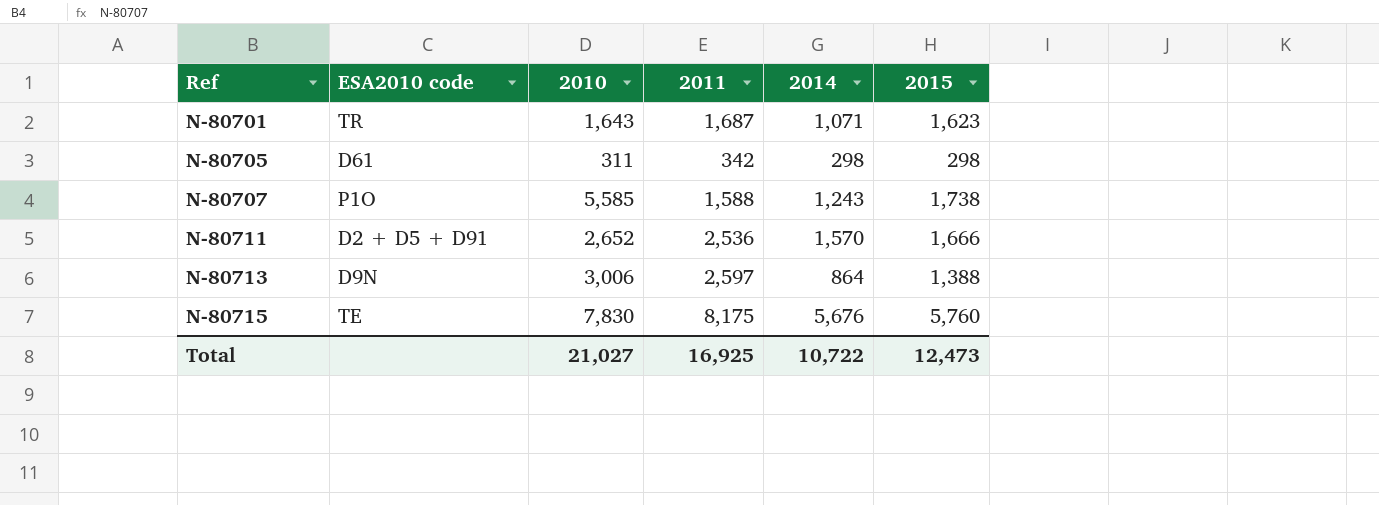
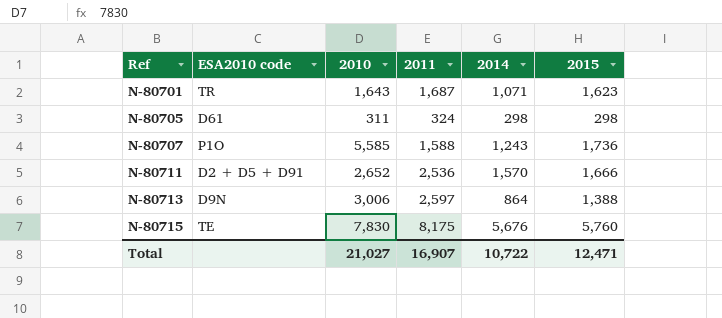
N-80705 | 2011: 342 -> 324
N-80707 | 2015: 1,738 -> 1,736
Total | 2011: 16,925 -> 16,907
Total | 2015: 12,473 -> 12,471

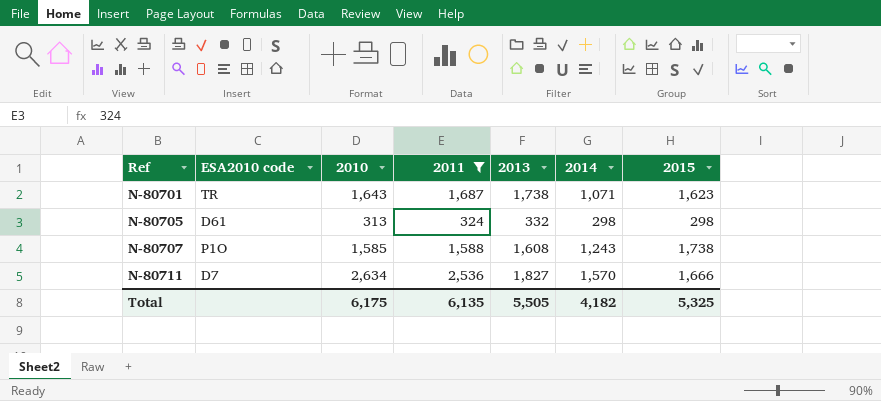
filter: none -> 2011 <= 2,536
column 2013 | position: none -> 5
N-80705 | 2010: 311 -> 313
N-80707 | 2010: 5,585 -> 1,585
N-80707 | 2015: 1,736 -> 1,738
N-80711 | ESA2010 code: D2 + D5 + D91 -> D7
N-80711 | 2010: 2,652 -> 2,634
Total | 2010: 21,027 -> 6,175
Total | 2011: 16,907 -> 6,135
Total | 2014: 10,722 -> 4,182
Total | 2015: 12,471 -> 5,325

